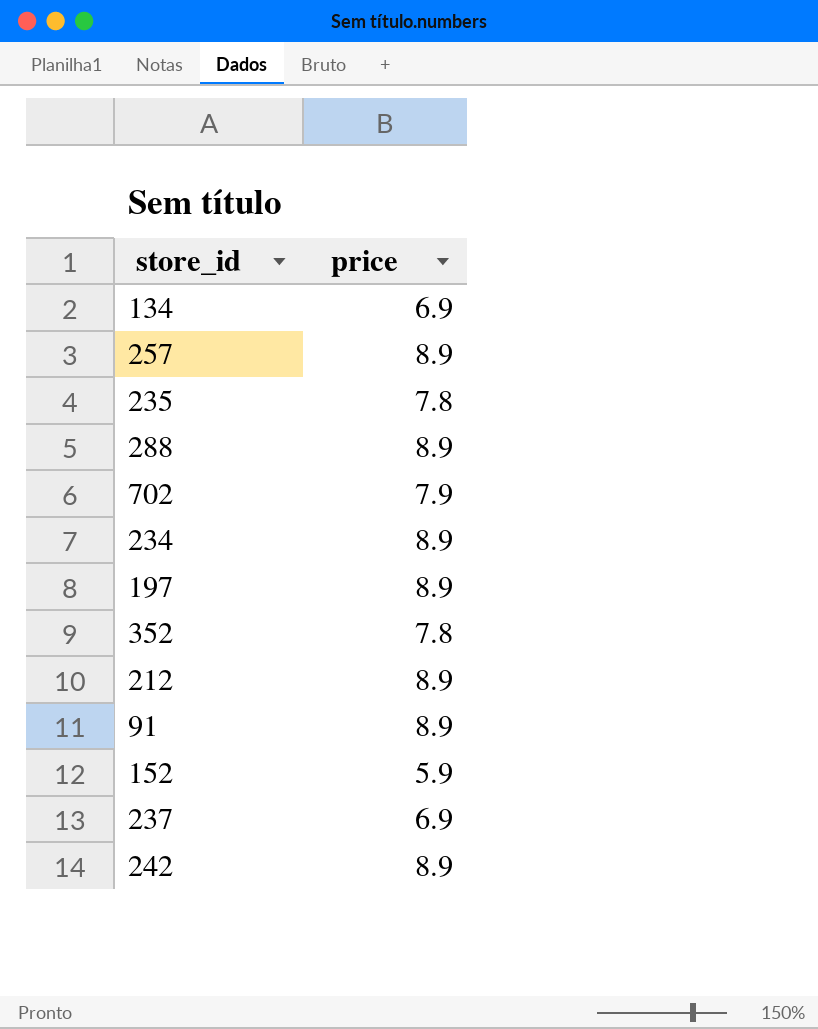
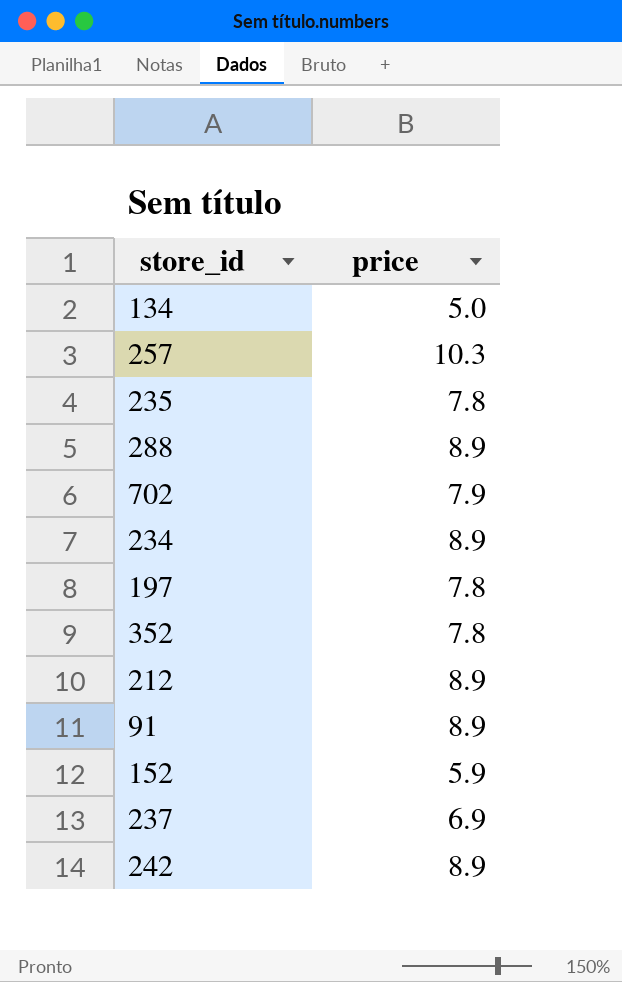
134 | price: 6.9 -> 5.0
257 | price: 8.9 -> 10.3
197 | price: 8.9 -> 7.8

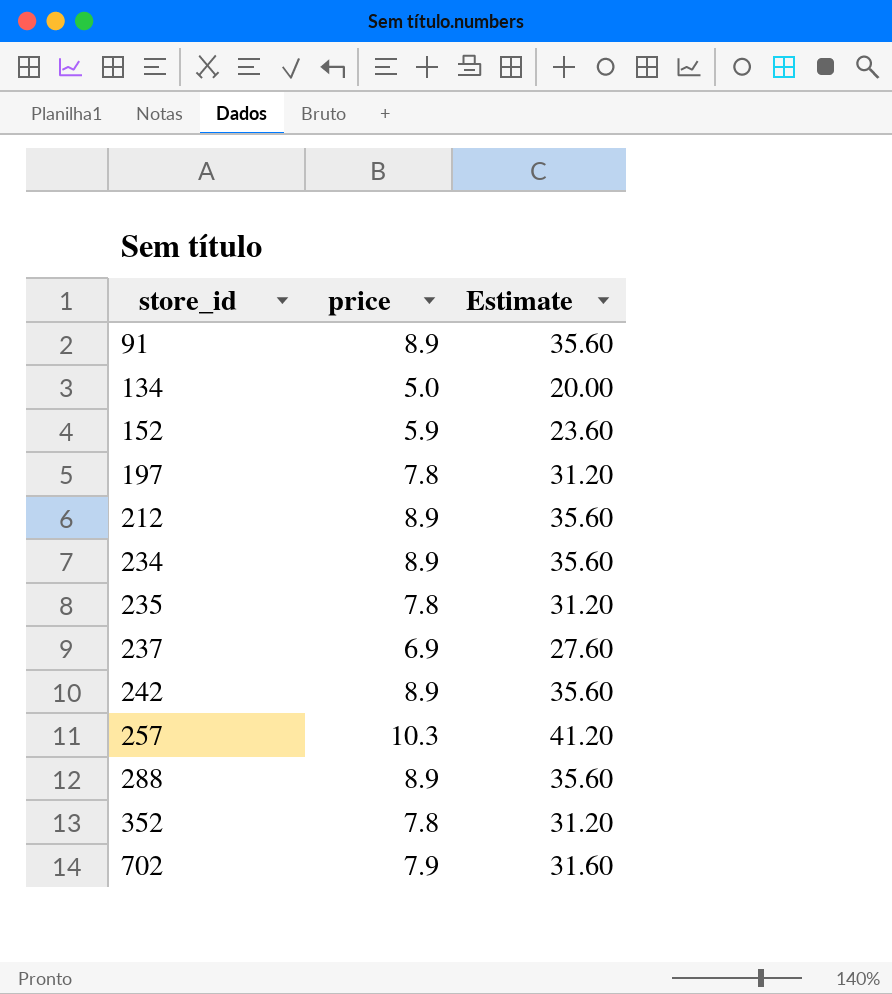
row order: none -> store_id ascending
column Estimate | formula: none -> [price] * 4

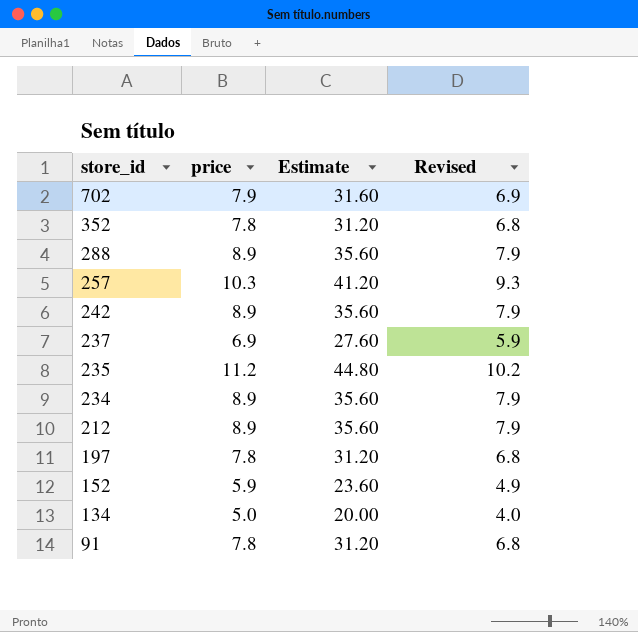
row order: store_id ascending -> store_id descending
column Revised | formula: none -> [price] - 1
235 | price: 7.8 -> 11.2
235 | Estimate: 31.20 -> 44.80
91 | price: 8.9 -> 7.8
91 | Estimate: 35.60 -> 31.20

